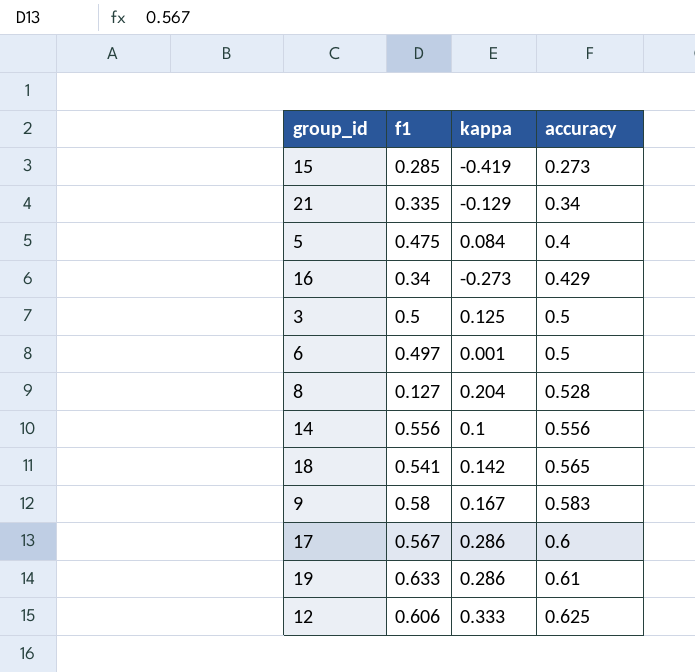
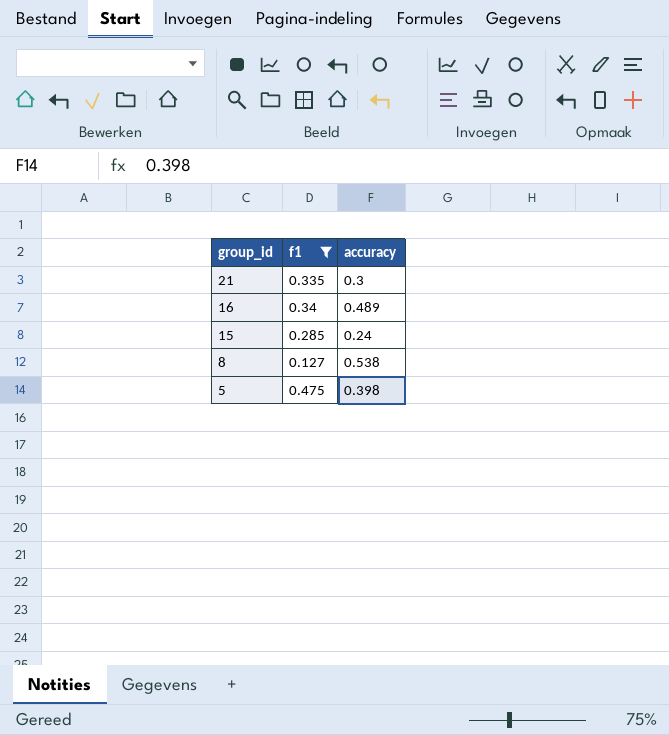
filter: none -> f1 <= 0.475
row order: accuracy ascending -> group_id descending
column kappa | position: 3 -> none
21 | accuracy: 0.34 -> 0.3
16 | accuracy: 0.429 -> 0.489
15 | accuracy: 0.273 -> 0.24
8 | accuracy: 0.528 -> 0.538
5 | accuracy: 0.4 -> 0.398

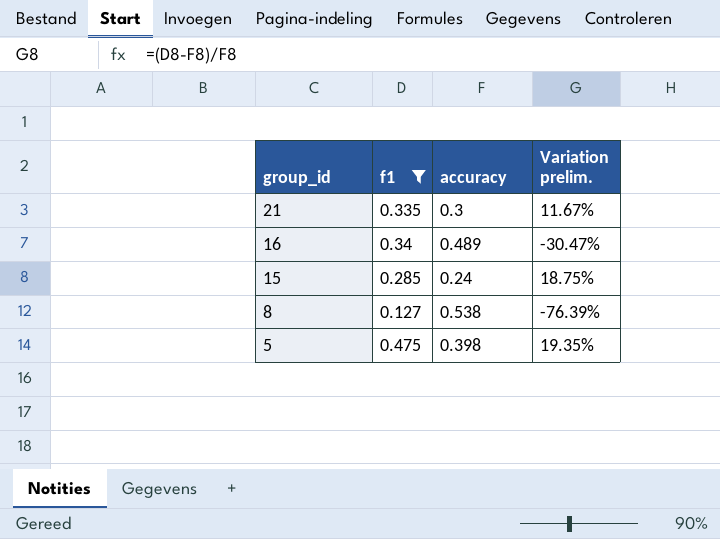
column Variation prelim. | formula: none -> ([f1] - [accuracy]) / [accuracy]

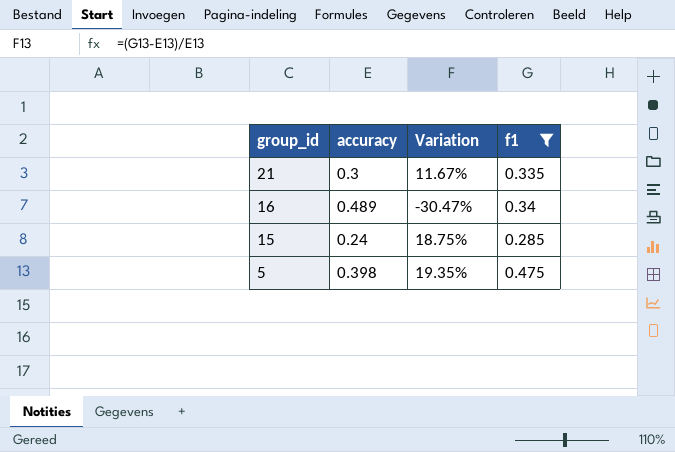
column name: Variation prelim. -> Variation
column f1 | position: 2 -> 4
row 8: 0.127 | 0.538 | -76.39% -> none

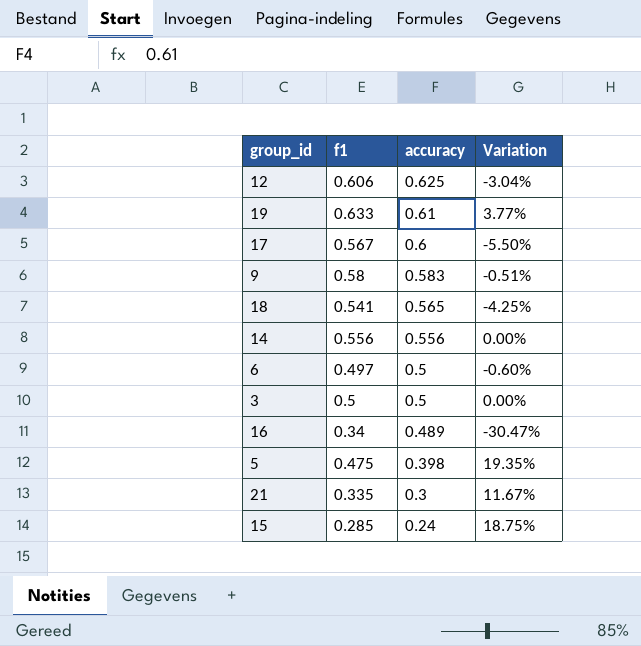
filter: f1 <= 0.475 -> none
row order: group_id descending -> accuracy descending
column f1 | position: 4 -> 2

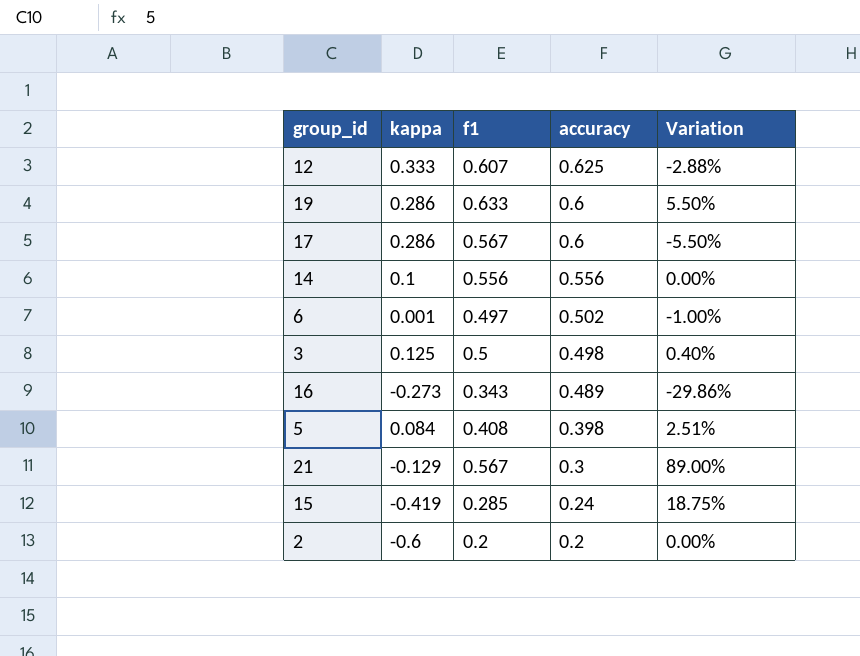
column kappa | position: none -> 2
row 9: 0.58 | 0.583 | -0.51% -> none
row 18: 0.541 | 0.565 | -4.25% -> none
12 | f1: 0.606 -> 0.607
12 | Variation: -3.04% -> -2.88%
19 | accuracy: 0.61 -> 0.6
19 | Variation: 3.77% -> 5.50%
6 | accuracy: 0.5 -> 0.502
6 | Variation: -0.60% -> -1.00%
3 | accuracy: 0.5 -> 0.498
3 | Variation: 0.00% -> 0.40%
16 | f1: 0.34 -> 0.343
16 | Variation: -30.47% -> -29.86%
5 | f1: 0.475 -> 0.408
5 | Variation: 19.35% -> 2.51%
21 | f1: 0.335 -> 0.567
21 | Variation: 11.67% -> 89.00%
row 2: none -> -0.6 | 0.2 | 0.2 | 0.00%

